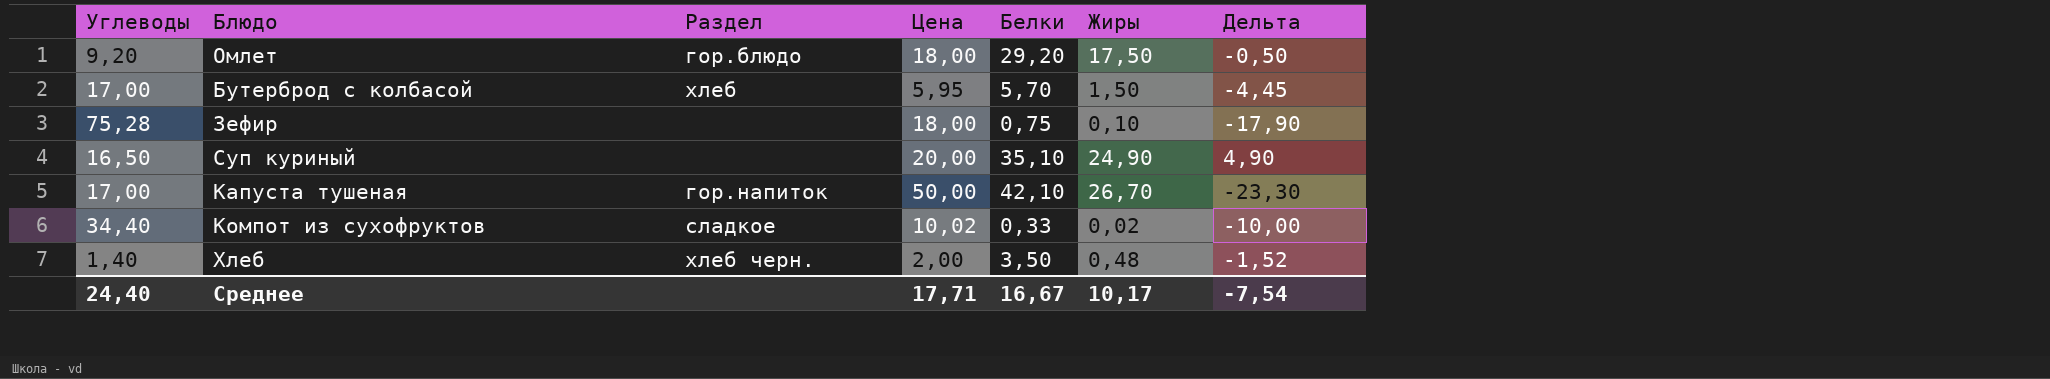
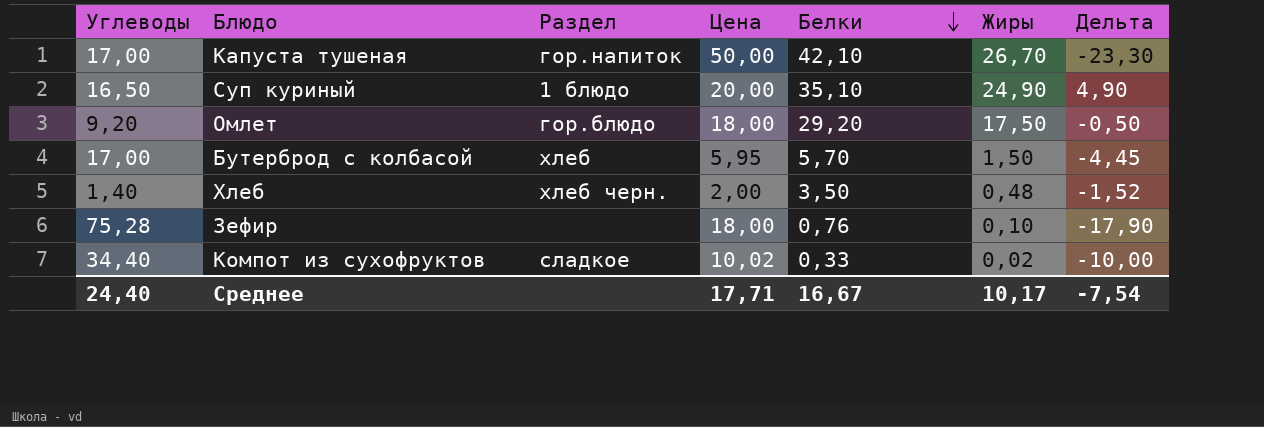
row order: none -> Белки descending
Суп куриный | Раздел: none -> 1 блюдо
Зефир | Белки: 0,75 -> 0,76

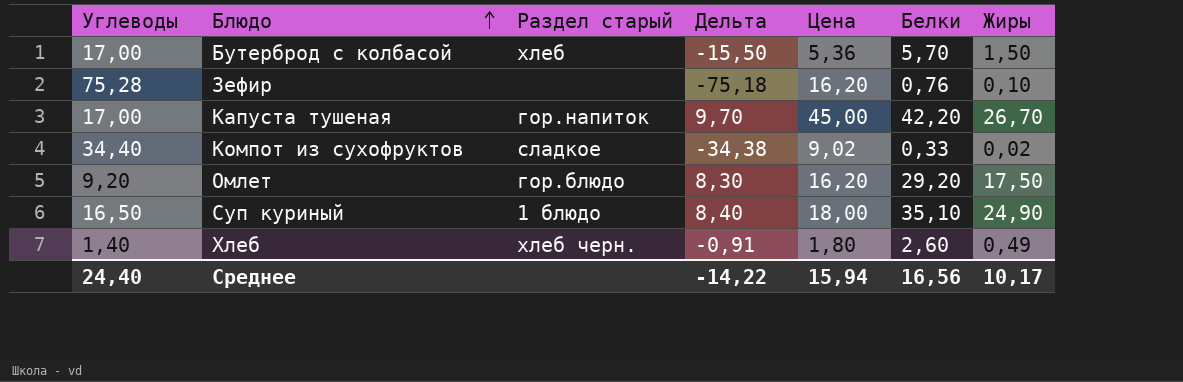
row order: Белки descending -> Блюдо ascending
column name: Раздел -> Раздел старый
column Дельта | formula: [Жиры] - [Цена] -> [Жиры] - [Углеводы]
column Дельта | position: 7 -> 4
Бутерброд с колбасой | Цена: 5,95 -> 5,36
Зефир | Цена: 18,00 -> 16,20
Капуста тушеная | Цена: 50,00 -> 45,00
Капуста тушеная | Белки: 42,10 -> 42,20
Компот из сухофруктов | Цена: 10,02 -> 9,02
Омлет | Цена: 18,00 -> 16,20
Суп куриный | Цена: 20,00 -> 18,00
Хлеб | Цена: 2,00 -> 1,80
Хлеб | Белки: 3,50 -> 2,60
Хлеб | Жиры: 0,48 -> 0,49
Среднее | Дельта: -7,54 -> -14,22
Среднее | Цена: 17,71 -> 15,94
Среднее | Белки: 16,67 -> 16,56

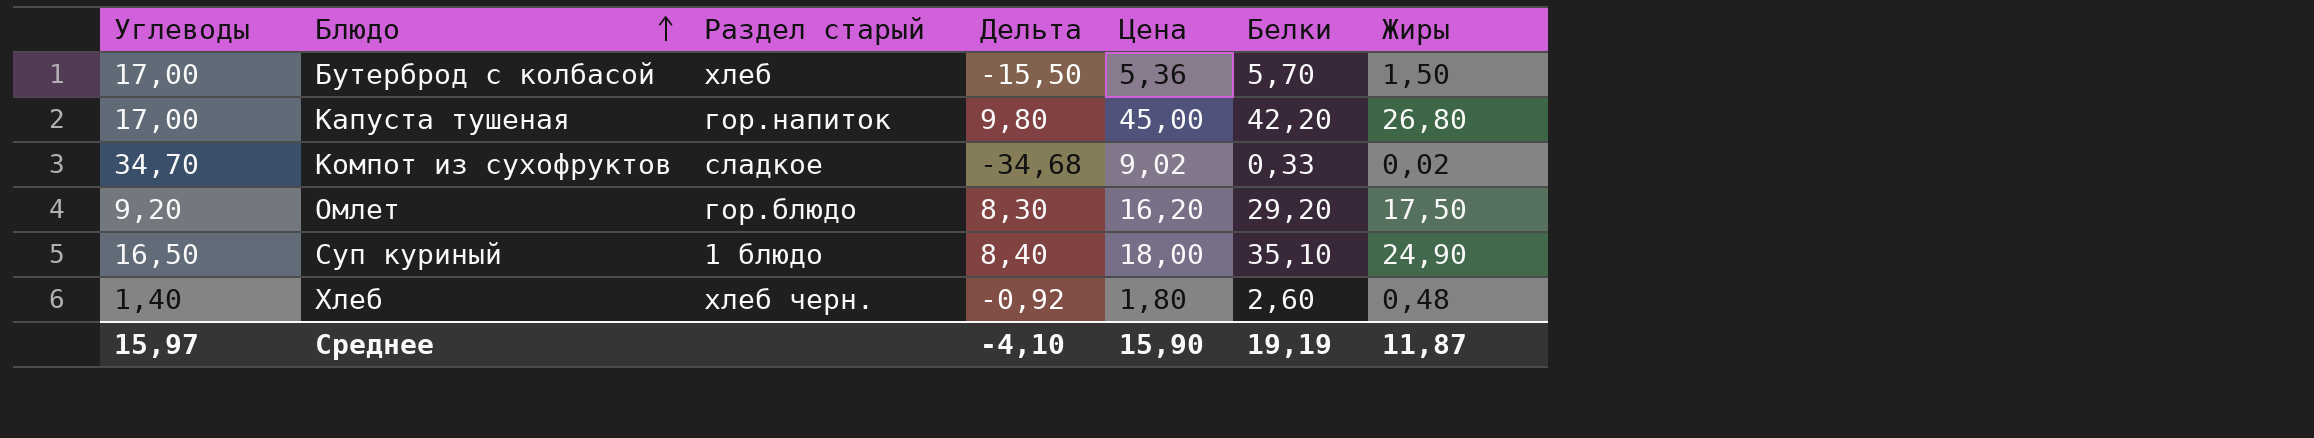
row Зефир: 75,28 | none | -75,18 | 16,20 | 0,76 | 0,10 -> none
Капуста тушеная | Дельта: 9,70 -> 9,80
Капуста тушеная | Жиры: 26,70 -> 26,80
Компот из сухофруктов | Углеводы: 34,40 -> 34,70
Компот из сухофруктов | Дельта: -34,38 -> -34,68
Хлеб | Дельта: -0,91 -> -0,92
Хлеб | Жиры: 0,49 -> 0,48
Среднее | Углеводы: 24,40 -> 15,97
Среднее | Дельта: -14,22 -> -4,10
Среднее | Цена: 15,94 -> 15,90
Среднее | Белки: 16,56 -> 19,19
Среднее | Жиры: 10,17 -> 11,87

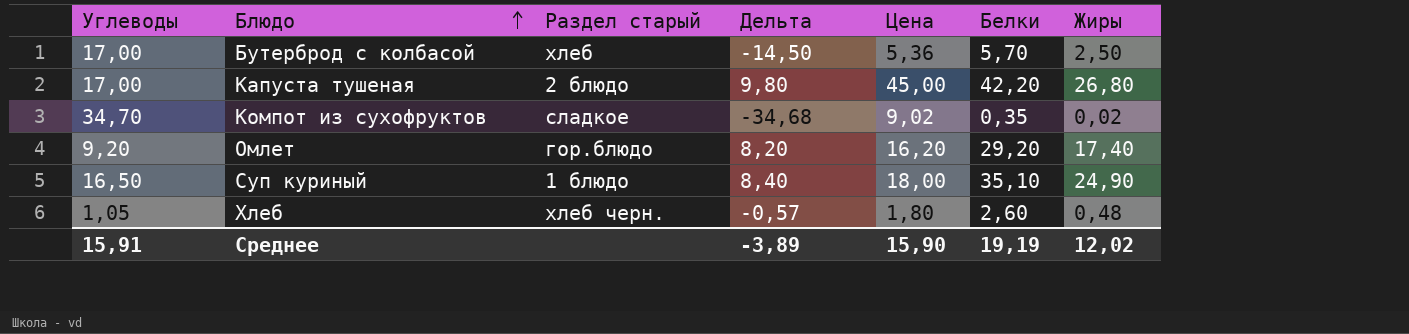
Бутерброд с колбасой | Дельта: -15,50 -> -14,50
Бутерброд с колбасой | Жиры: 1,50 -> 2,50
Капуста тушеная | Раздел старый: гор.напиток -> 2 блюдо
Компот из сухофруктов | Белки: 0,33 -> 0,35
Омлет | Дельта: 8,30 -> 8,20
Омлет | Жиры: 17,50 -> 17,40
Хлеб | Углеводы: 1,40 -> 1,05
Хлеб | Дельта: -0,92 -> -0,57
Среднее | Углеводы: 15,97 -> 15,91
Среднее | Дельта: -4,10 -> -3,89
Среднее | Жиры: 11,87 -> 12,02

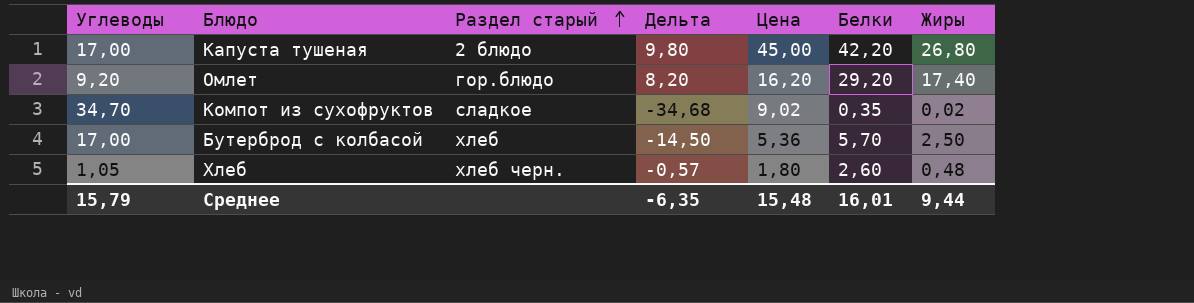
row order: Блюдо ascending -> Раздел старый ascending
row Суп куриный: 16,50 | 1 блюдо | 8,40 | 18,00 | 35,10 | 24,90 -> none
Среднее | Углеводы: 15,91 -> 15,79
Среднее | Дельта: -3,89 -> -6,35
Среднее | Цена: 15,90 -> 15,48
Среднее | Белки: 19,19 -> 16,01
Среднее | Жиры: 12,02 -> 9,44

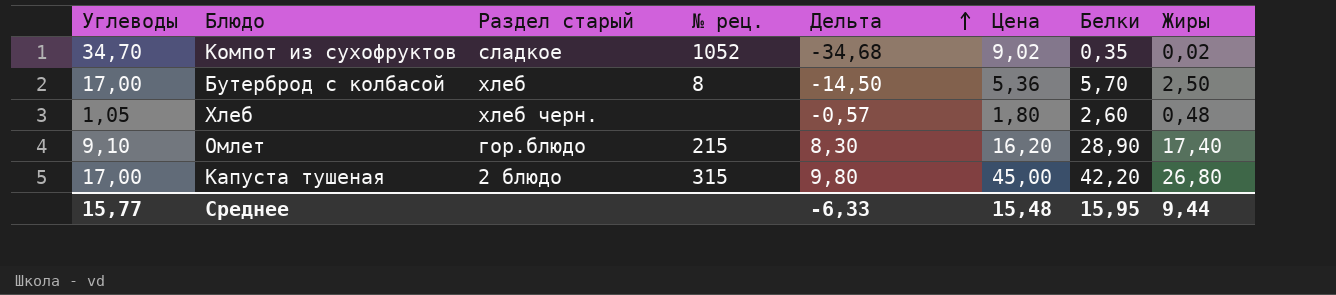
row order: Раздел старый ascending -> Дельта ascending
column № рец. | position: none -> 4
Омлет | Углеводы: 9,20 -> 9,10
Омлет | Дельта: 8,20 -> 8,30
Омлет | Белки: 29,20 -> 28,90
Среднее | Углеводы: 15,79 -> 15,77
Среднее | Дельта: -6,35 -> -6,33
Среднее | Белки: 16,01 -> 15,95

